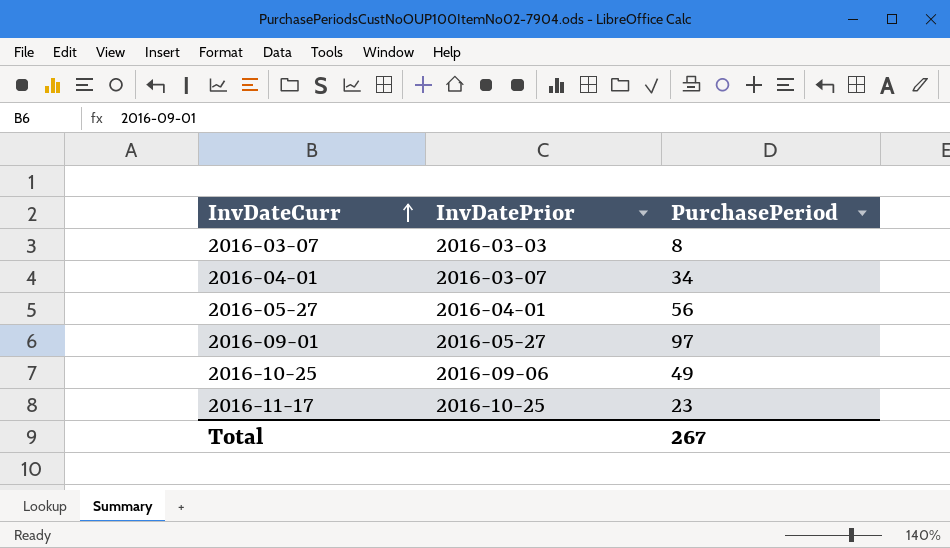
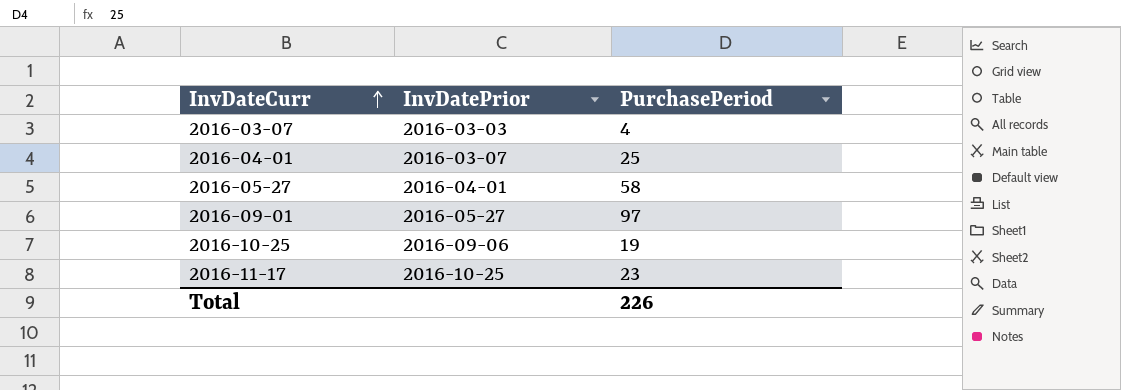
2016-03-07 | PurchasePeriod: 8 -> 4
2016-04-01 | PurchasePeriod: 34 -> 25
2016-05-27 | PurchasePeriod: 56 -> 58
2016-10-25 | PurchasePeriod: 49 -> 19
Total | PurchasePeriod: 267 -> 226

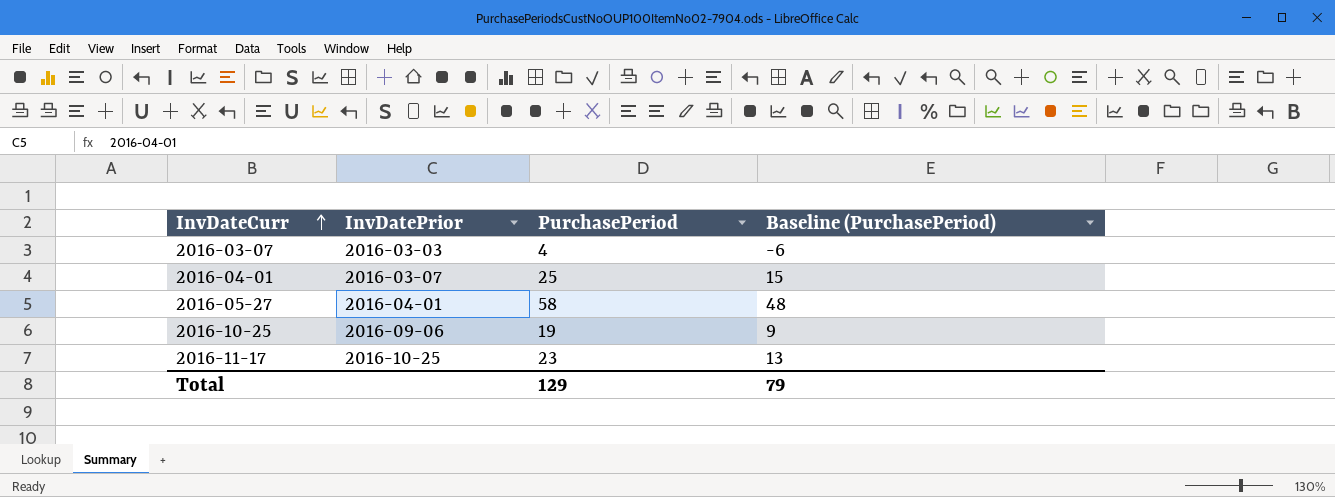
column Baseline (PurchasePeriod) | formula: none -> [PurchasePeriod] - 10
row 2016-09-01: 2016-05-27 | 97 -> none
Total | PurchasePeriod: 226 -> 129

